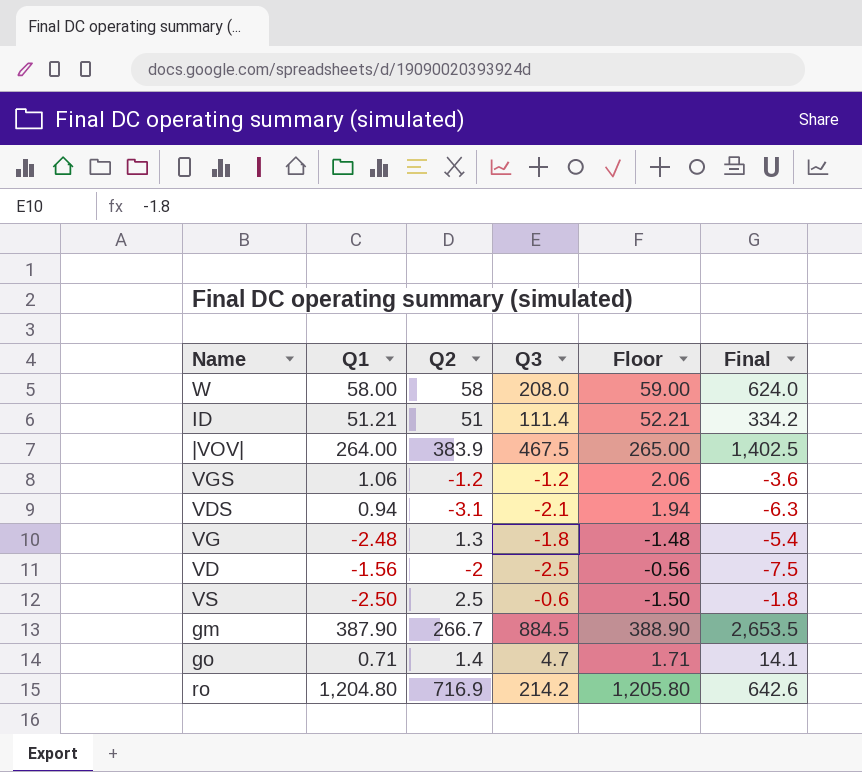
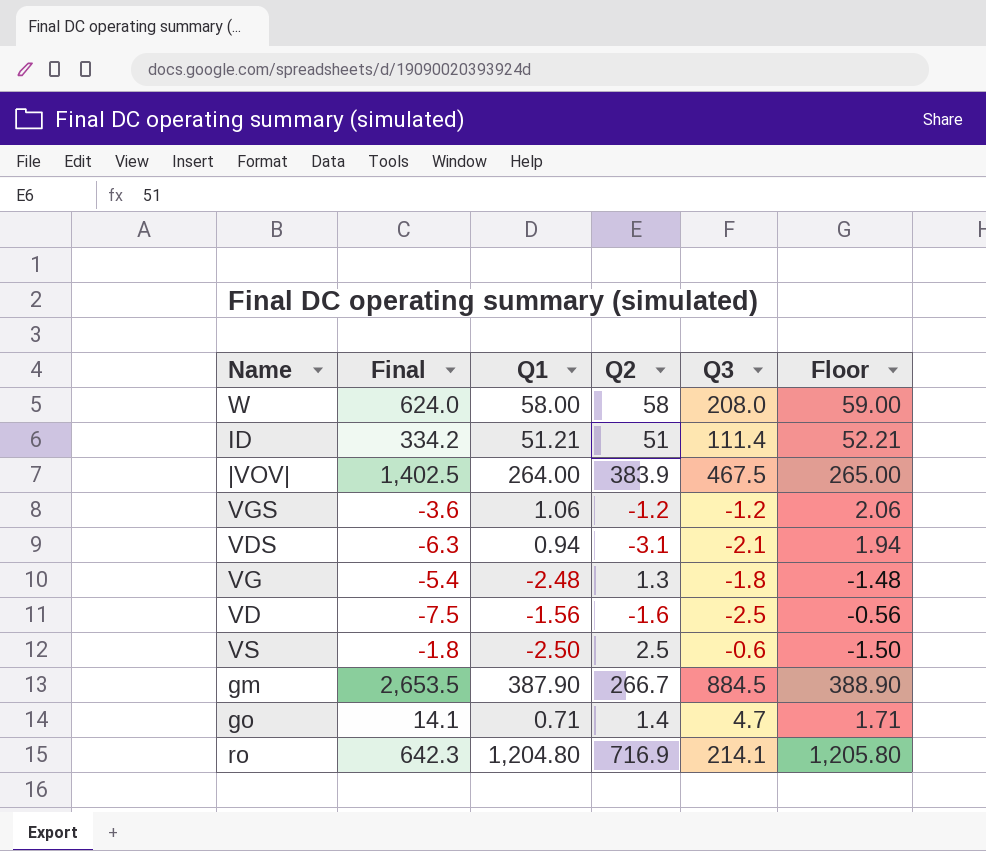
column Final | position: 6 -> 2
VD | Q2: -2 -> -1.6
ro | Final: 642.6 -> 642.3
ro | Q3: 214.2 -> 214.1

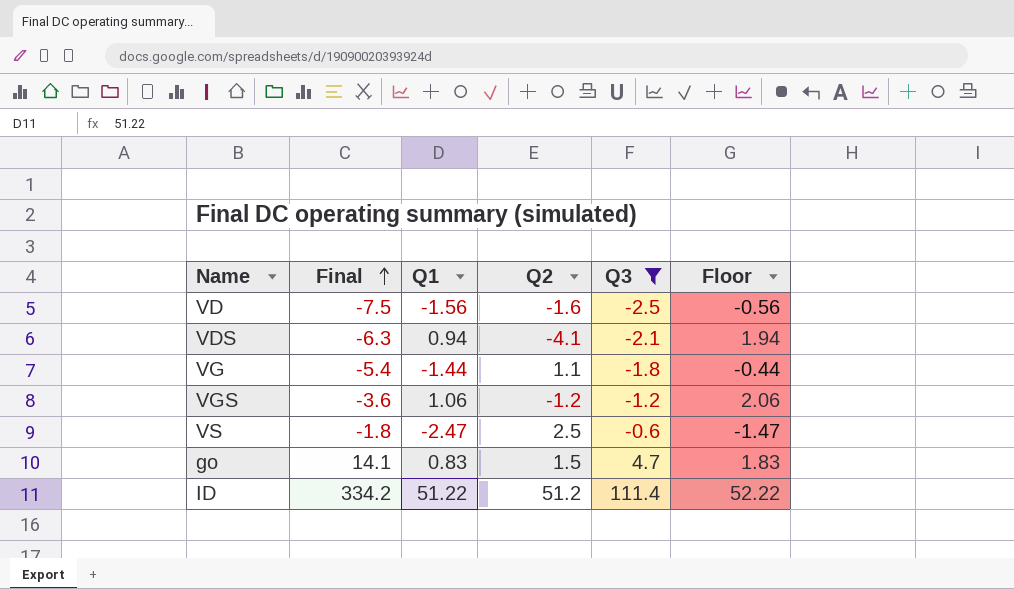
filter: none -> Q3 <= 111.4
row order: none -> Final ascending
VDS | Q2: -3.1 -> -4.1
VG | Q1: -2.48 -> -1.44
VG | Q2: 1.3 -> 1.1
VG | Floor: -1.48 -> -0.44
VS | Q1: -2.50 -> -2.47
VS | Floor: -1.50 -> -1.47
go | Q1: 0.71 -> 0.83
go | Q2: 1.4 -> 1.5
go | Floor: 1.71 -> 1.83
ID | Q1: 51.21 -> 51.22
ID | Q2: 51 -> 51.2
ID | Floor: 52.21 -> 52.22

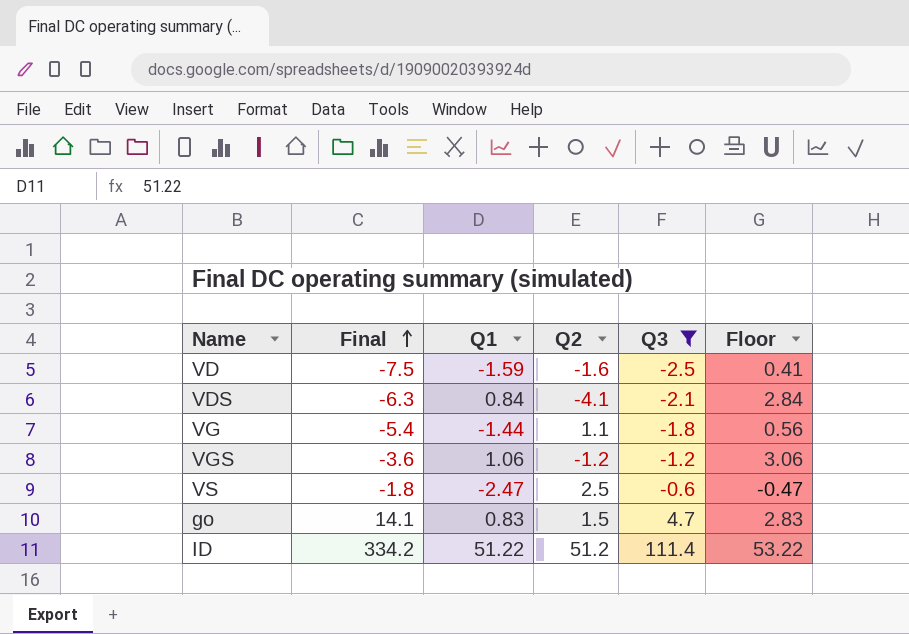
column Floor | formula: [Q1] + 1 -> [Q1] + 2
VD | Q1: -1.56 -> -1.59
VDS | Q1: 0.94 -> 0.84

